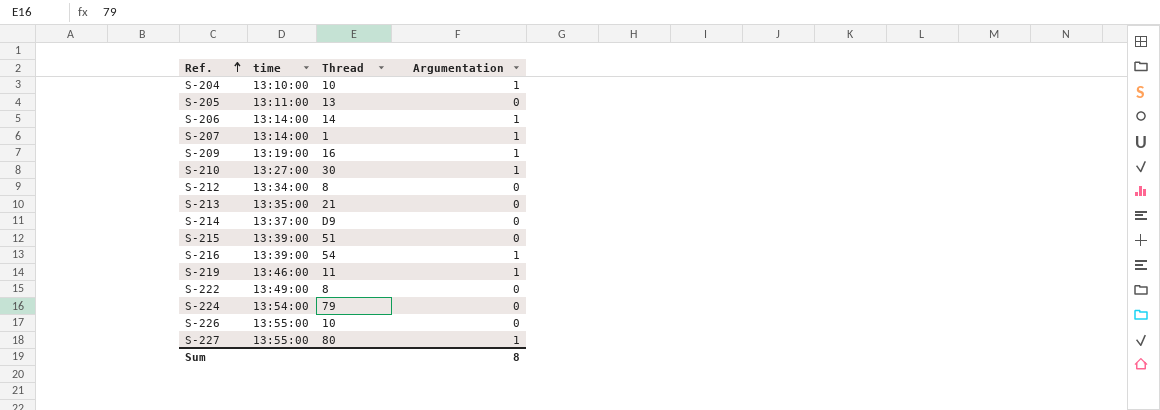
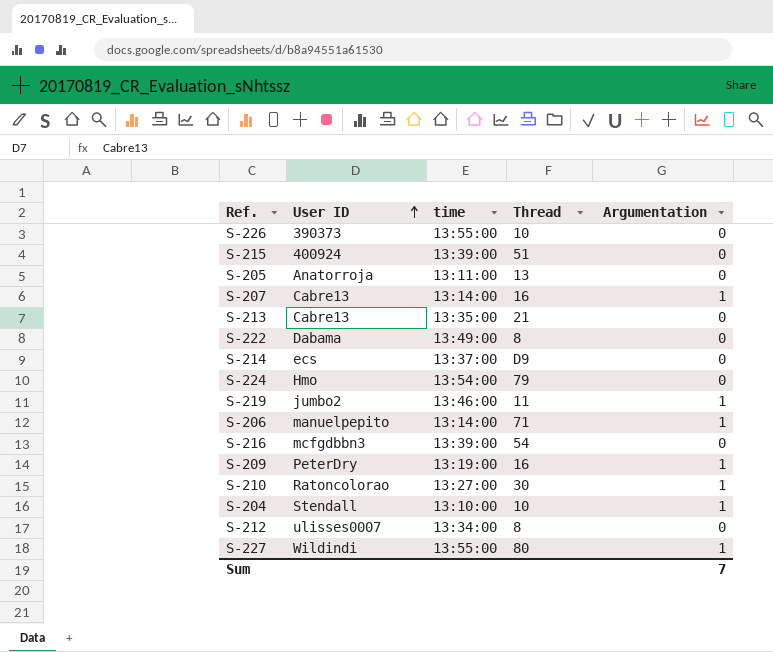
row order: Ref. ascending -> User ID ascending
column User ID | position: none -> 2
S-207 | Thread: 1 -> 16
S-206 | Thread: 14 -> 71
S-216 | Argumentation: 1 -> 0
Sum | Argumentation: 8 -> 7

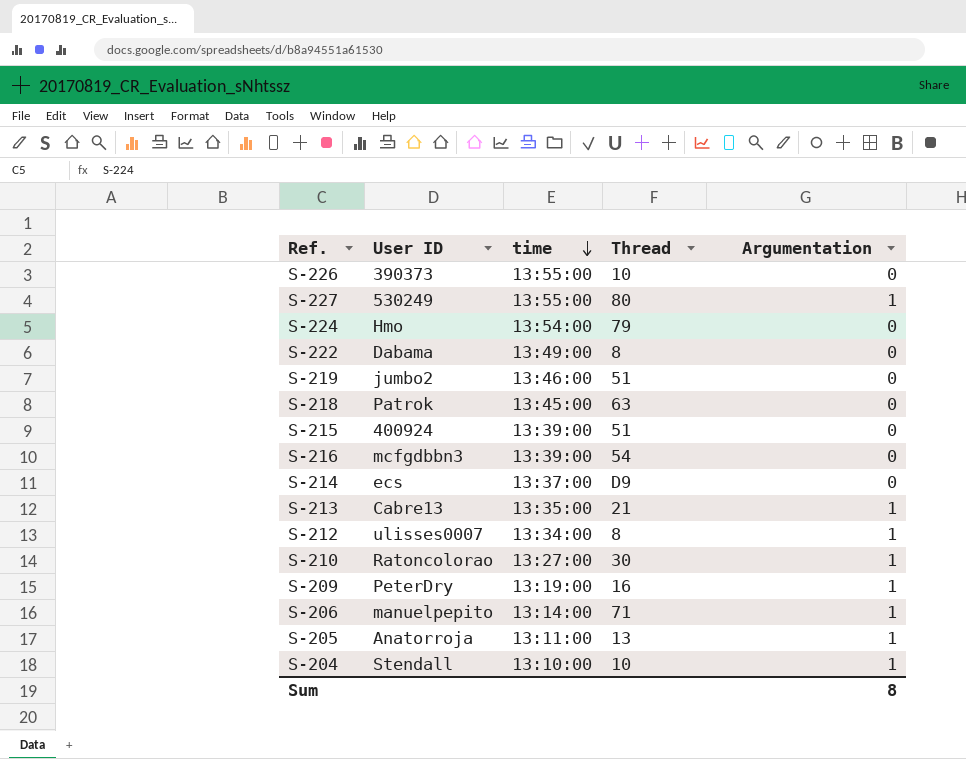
row order: User ID ascending -> time descending
row S-207: Cabre13 | 13:14:00 | 16 | 1 -> none
S-227 | User ID: Wildindi -> 530249
S-219 | Thread: 11 -> 51
S-219 | Argumentation: 1 -> 0
row S-218: none -> Patrok | 13:45:00 | 63 | 0
S-213 | Argumentation: 0 -> 1
S-212 | Argumentation: 0 -> 1
S-205 | Argumentation: 0 -> 1
Sum | Argumentation: 7 -> 8

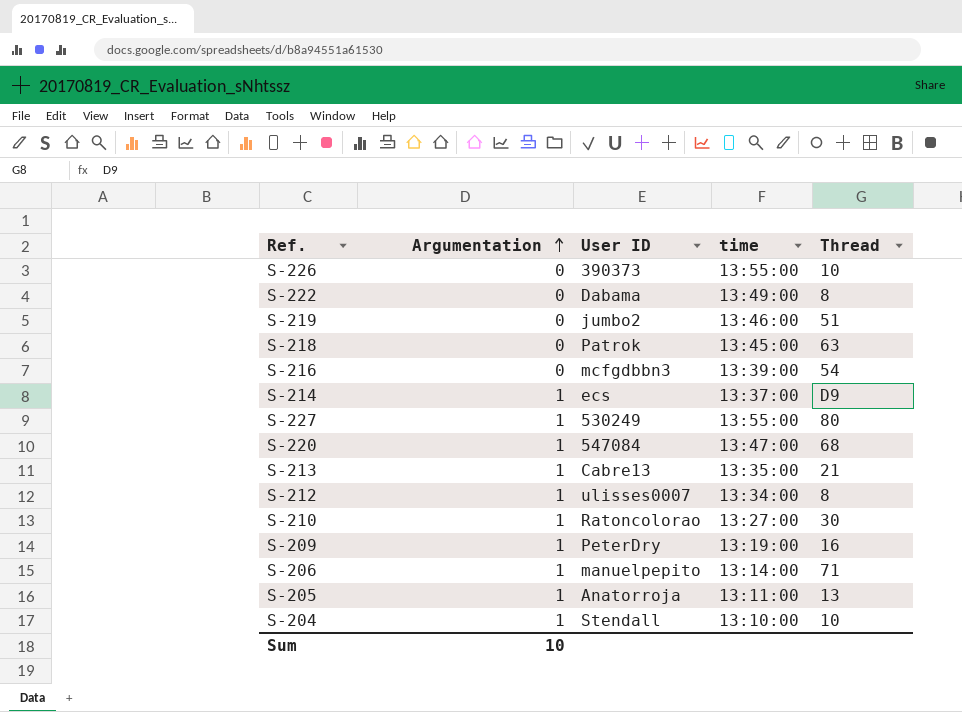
row order: time descending -> Argumentation ascending
column Argumentation | position: 5 -> 2
row S-224: Hmo | 13:54:00 | 79 | 0 -> none
row S-215: 400924 | 13:39:00 | 51 | 0 -> none
S-214 | Argumentation: 0 -> 1
row S-220: none -> 1 | 547084 | 13:47:00 | 68
Sum | Argumentation: 8 -> 10

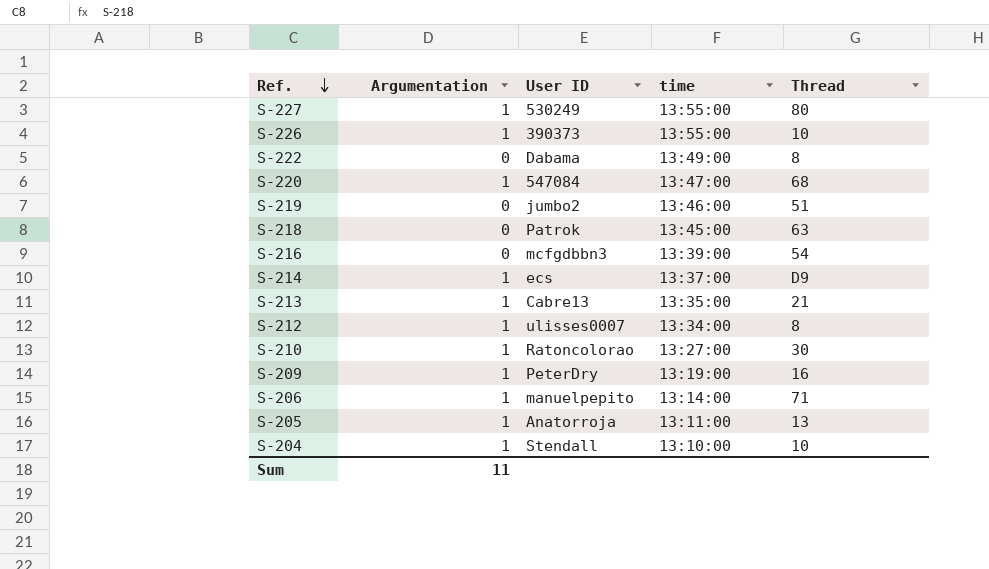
row order: Argumentation ascending -> Ref. descending
S-226 | Argumentation: 0 -> 1
Sum | Argumentation: 10 -> 11

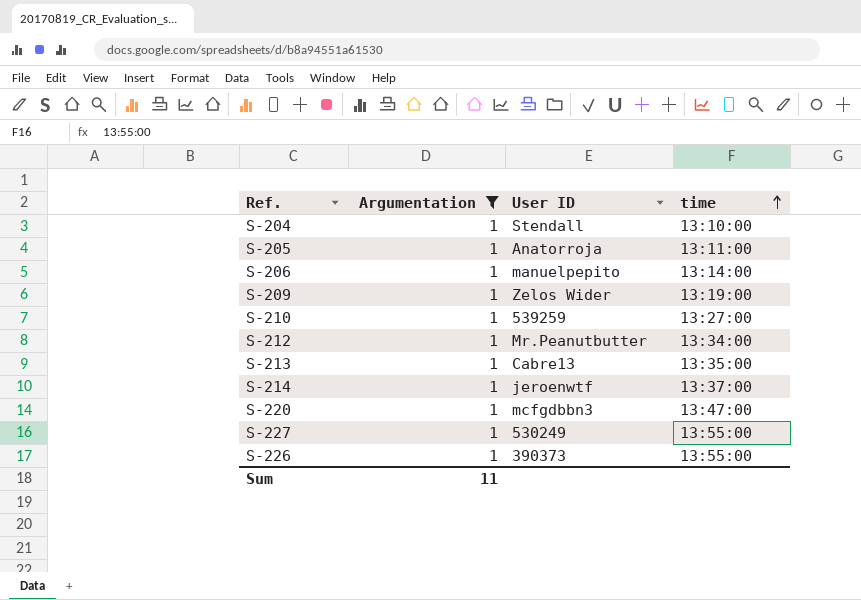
filter: none -> Argumentation = 1
row order: Ref. descending -> time ascending
column Thread | position: 5 -> none
S-209 | User ID: PeterDry -> Zelos Wider
S-210 | User ID: Ratoncolorao -> 539259
S-212 | User ID: ulisses0007 -> Mr.Peanutbutter
S-214 | User ID: ecs -> jeroenwtf
S-220 | User ID: 547084 -> mcfgdbbn3

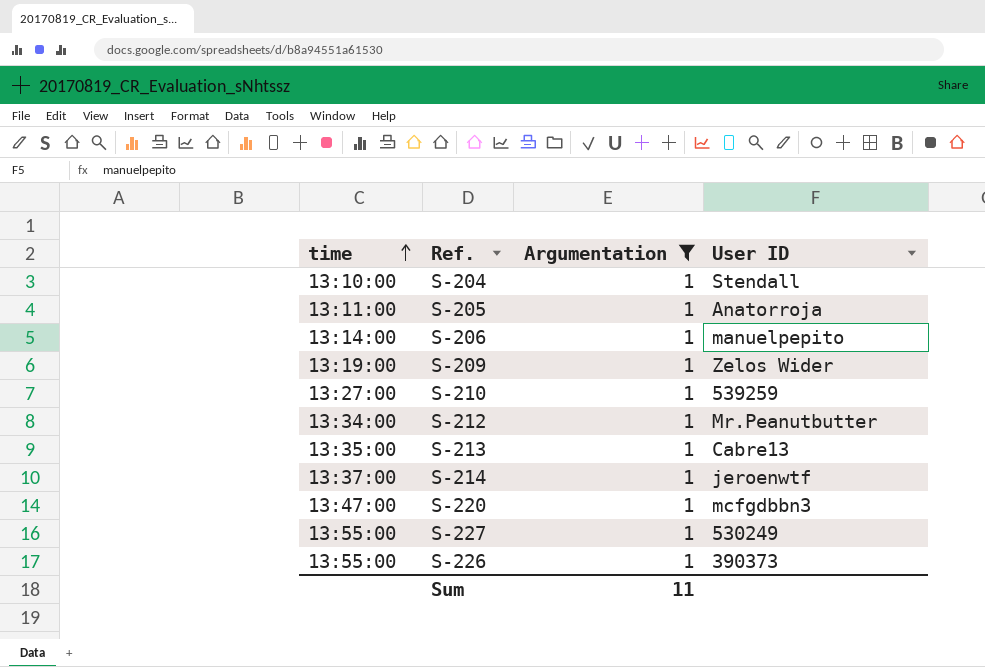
column time | position: 4 -> 1

